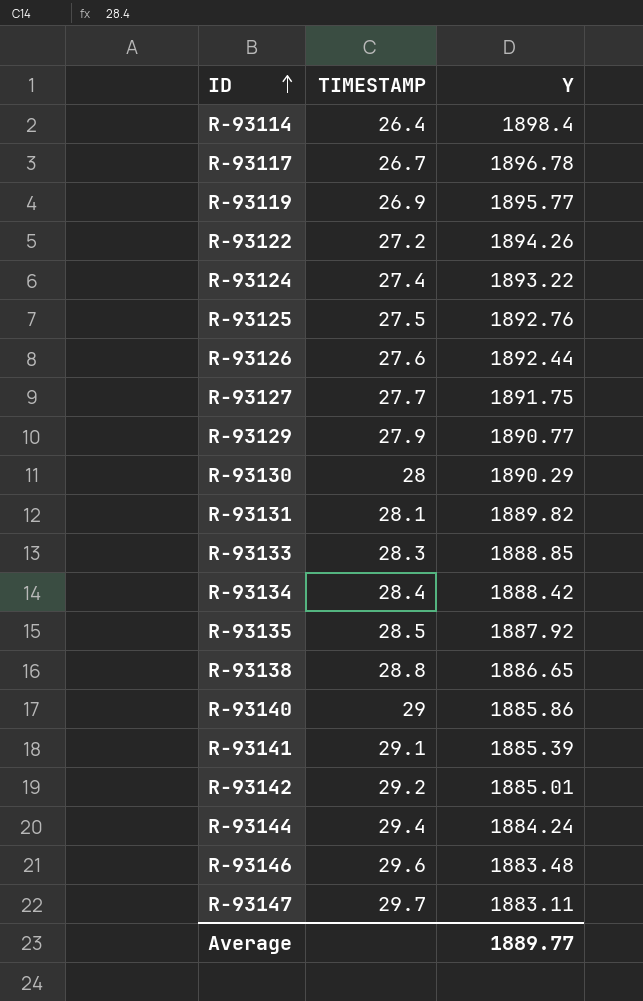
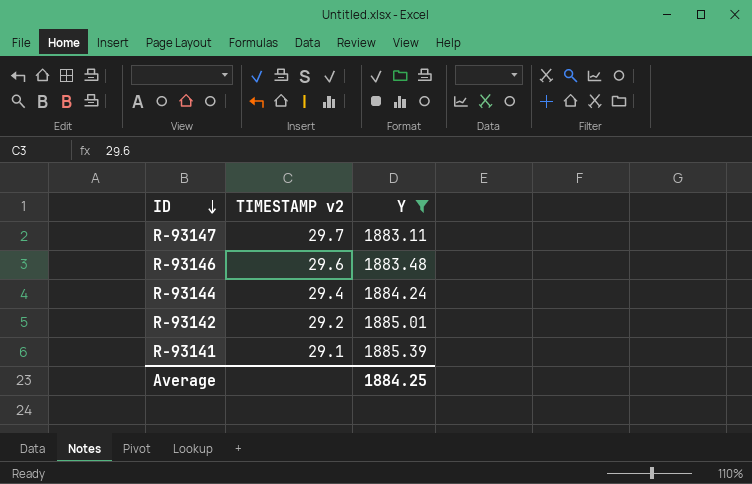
filter: none -> Y <= 1885.39
row order: ID ascending -> ID descending
column name: TIMESTAMP -> TIMESTAMP v2
Average | Y: 1889.77 -> 1884.25

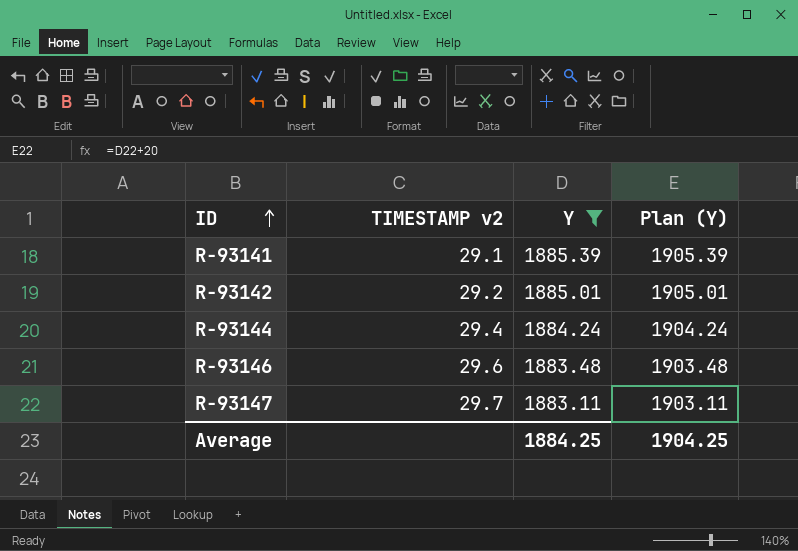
row order: ID descending -> ID ascending
column Plan (Y) | formula: none -> [Y] + 20

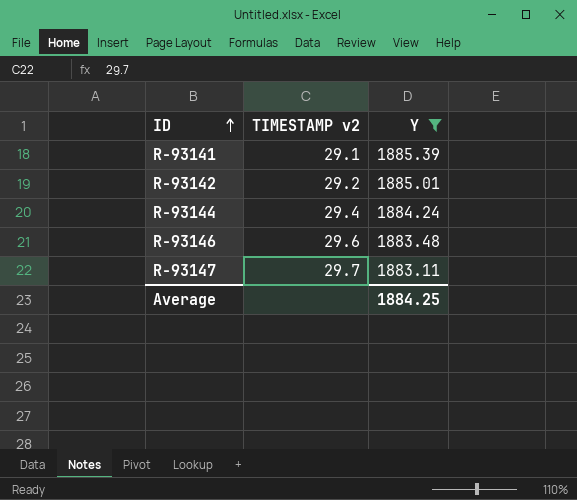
column Plan (Y) | formula: [Y] + 20 -> none

